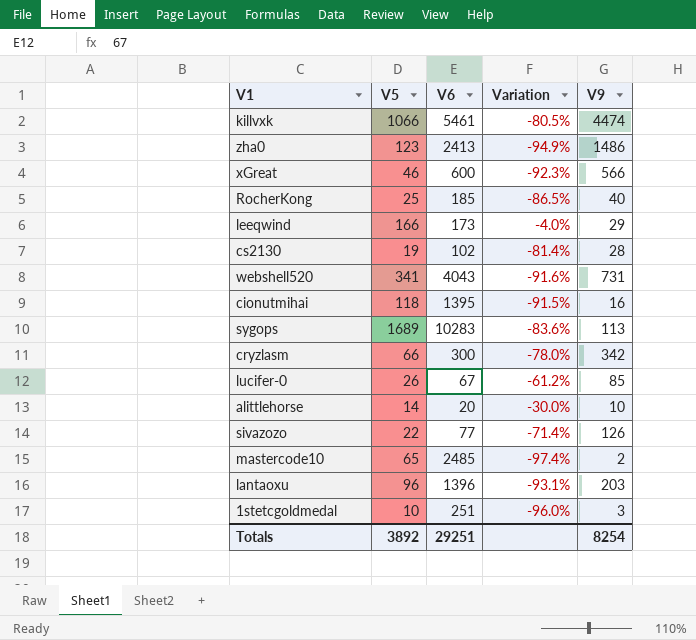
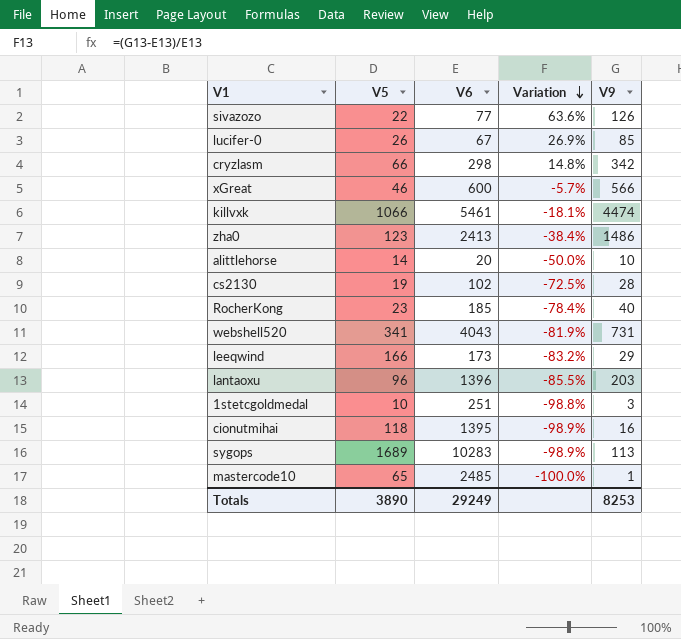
row order: none -> Variation descending
column Variation | formula: ([V5] - [V6]) / [V6] -> ([V9] - [V6]) / [V6]
cryzlasm | V6: 300 -> 298
RocherKong | V5: 25 -> 23
mastercode10 | V9: 2 -> 1
Totals | V5: 3892 -> 3890
Totals | V6: 29251 -> 29249
Totals | V9: 8254 -> 8253

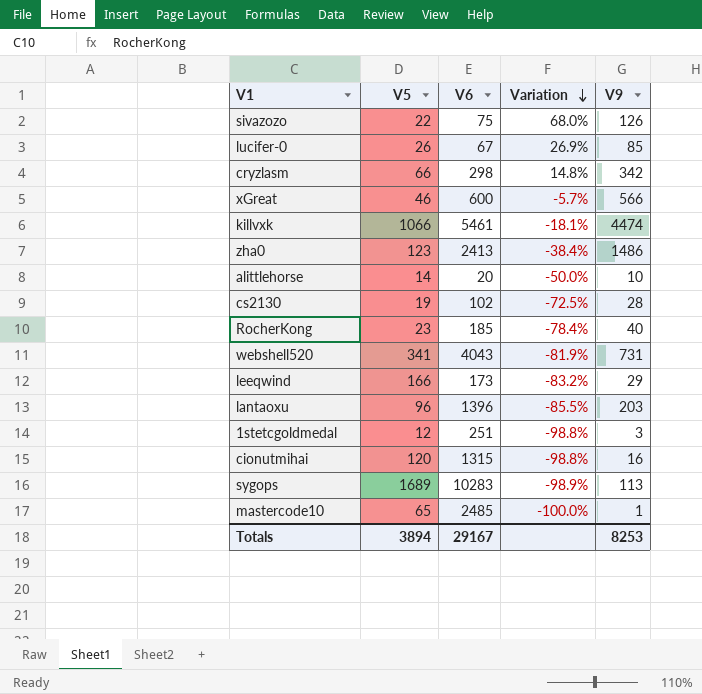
sivazozo | V6: 77 -> 75
sivazozo | Variation: 63.6% -> 68.0%
1stetcgoldmedal | V5: 10 -> 12
cionutmihai | V5: 118 -> 120
cionutmihai | V6: 1395 -> 1315
cionutmihai | Variation: -98.9% -> -98.8%
Totals | V5: 3890 -> 3894
Totals | V6: 29249 -> 29167

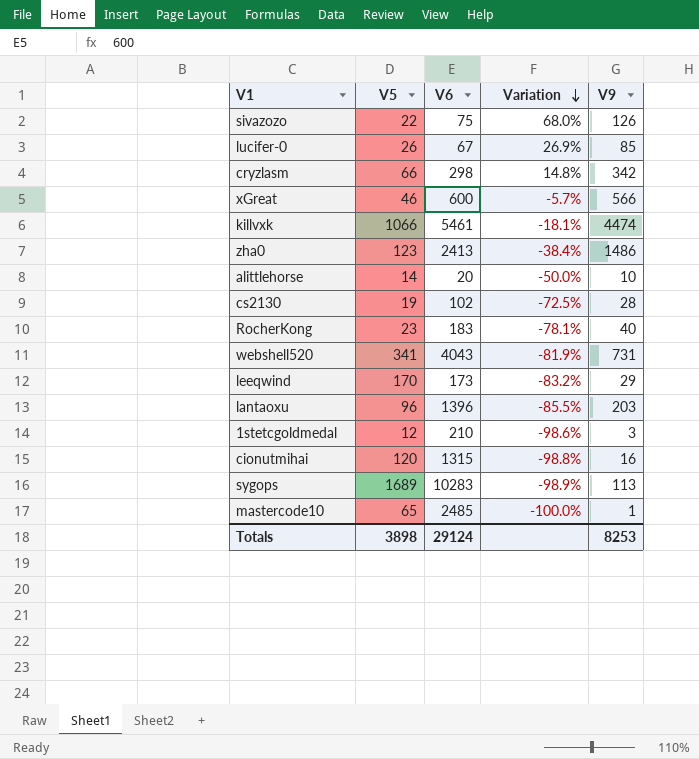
RocherKong | V6: 185 -> 183
RocherKong | Variation: -78.4% -> -78.1%
leeqwind | V5: 166 -> 170
1stetcgoldmedal | V6: 251 -> 210
1stetcgoldmedal | Variation: -98.8% -> -98.6%
Totals | V5: 3894 -> 3898
Totals | V6: 29167 -> 29124

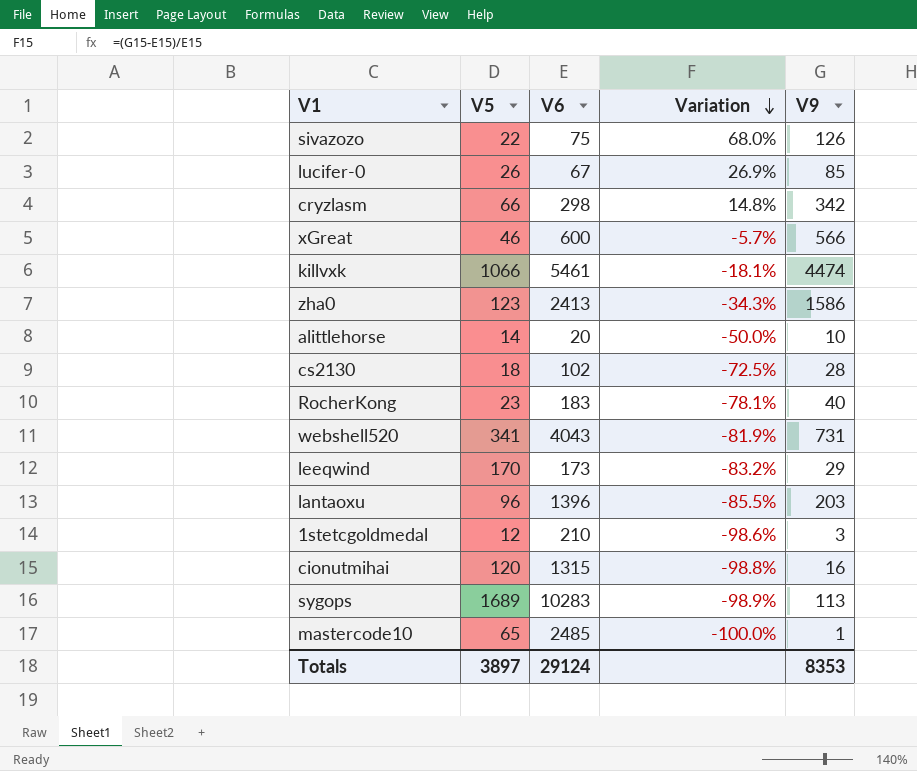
zha0 | Variation: -38.4% -> -34.3%
zha0 | V9: 1486 -> 1586
cs2130 | V5: 19 -> 18
Totals | V5: 3898 -> 3897
Totals | V9: 8253 -> 8353

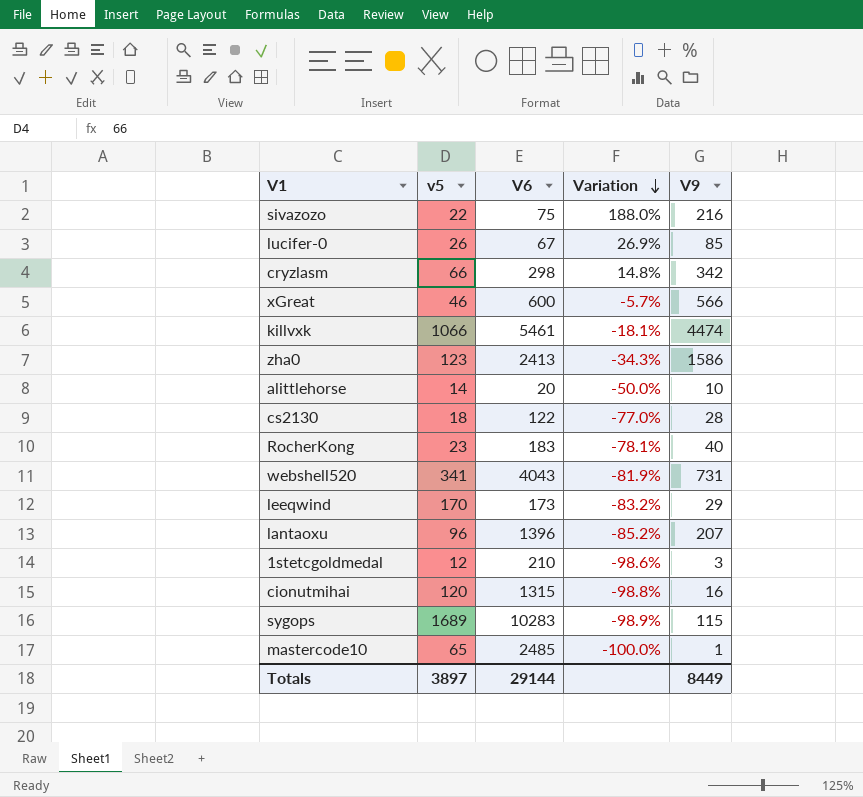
column name: V5 -> v5
sivazozo | Variation: 68.0% -> 188.0%
sivazozo | V9: 126 -> 216
cs2130 | V6: 102 -> 122
cs2130 | Variation: -72.5% -> -77.0%
lantaoxu | Variation: -85.5% -> -85.2%
lantaoxu | V9: 203 -> 207
sygops | V9: 113 -> 115
Totals | V6: 29124 -> 29144
Totals | V9: 8353 -> 8449

